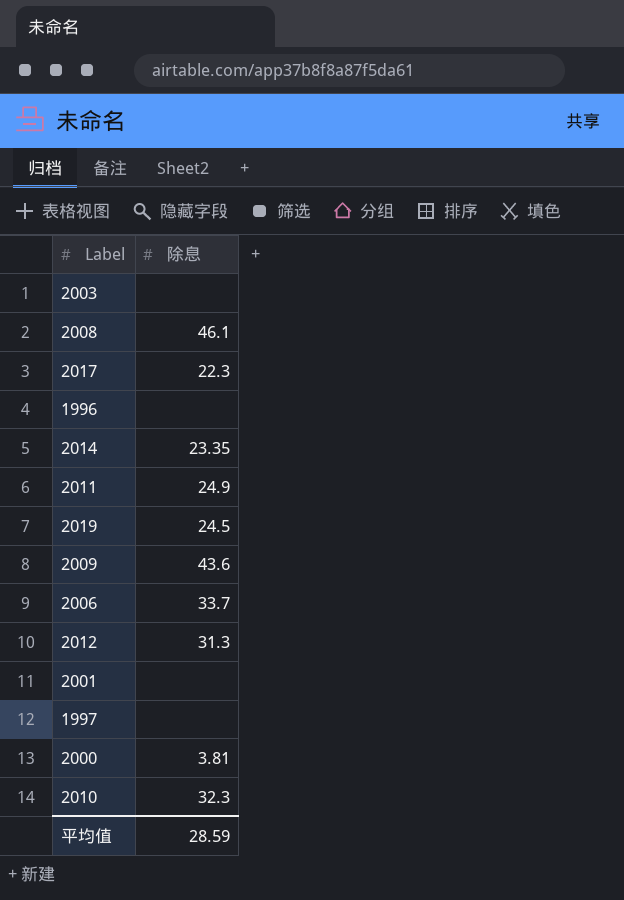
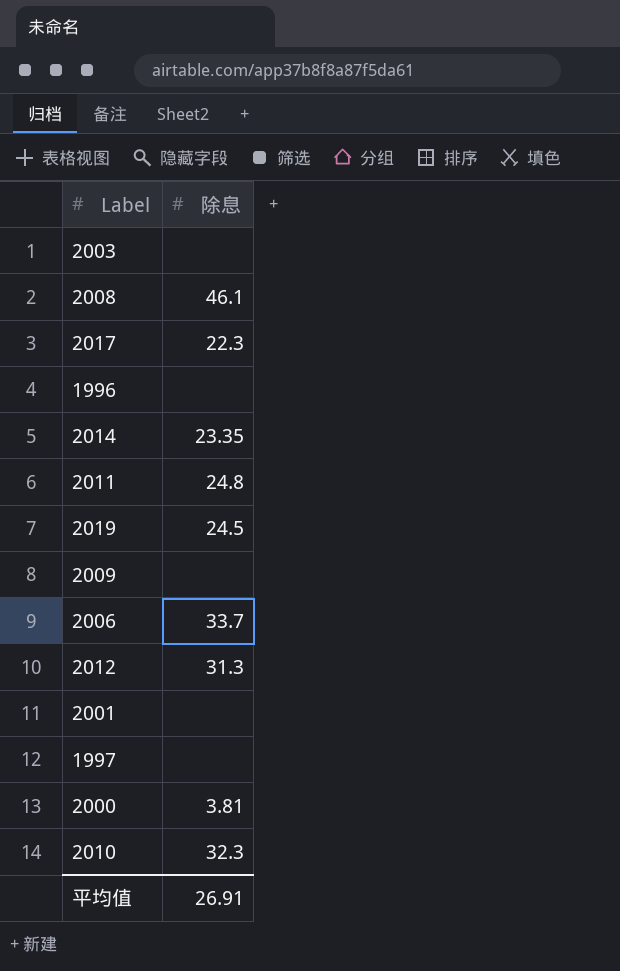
2011 | 除息: 24.9 -> 24.8
2009 | 除息: 43.6 -> none
平均值 | 除息: 28.59 -> 26.91

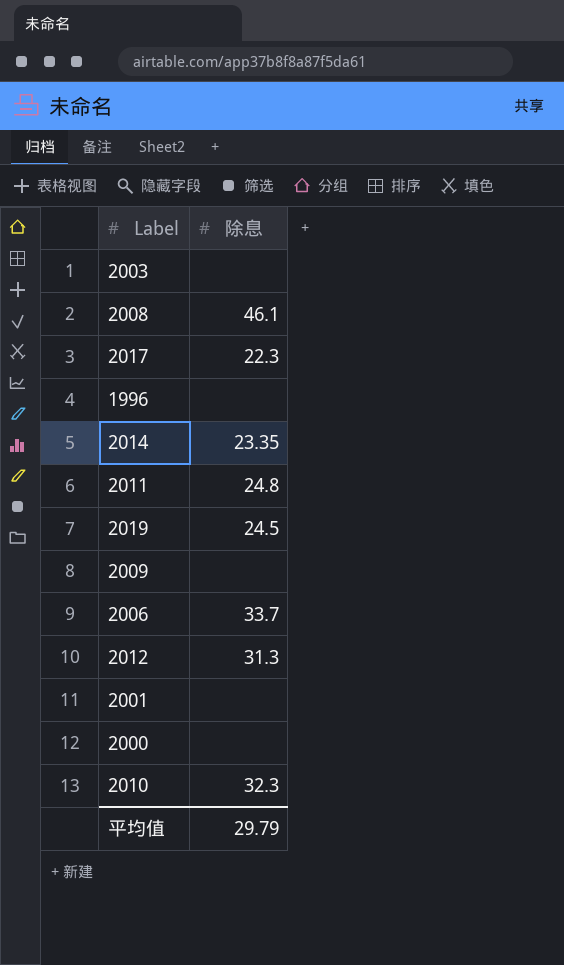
row 1997: none -> none
2000 | 除息: 3.81 -> none
平均值 | 除息: 26.91 -> 29.79

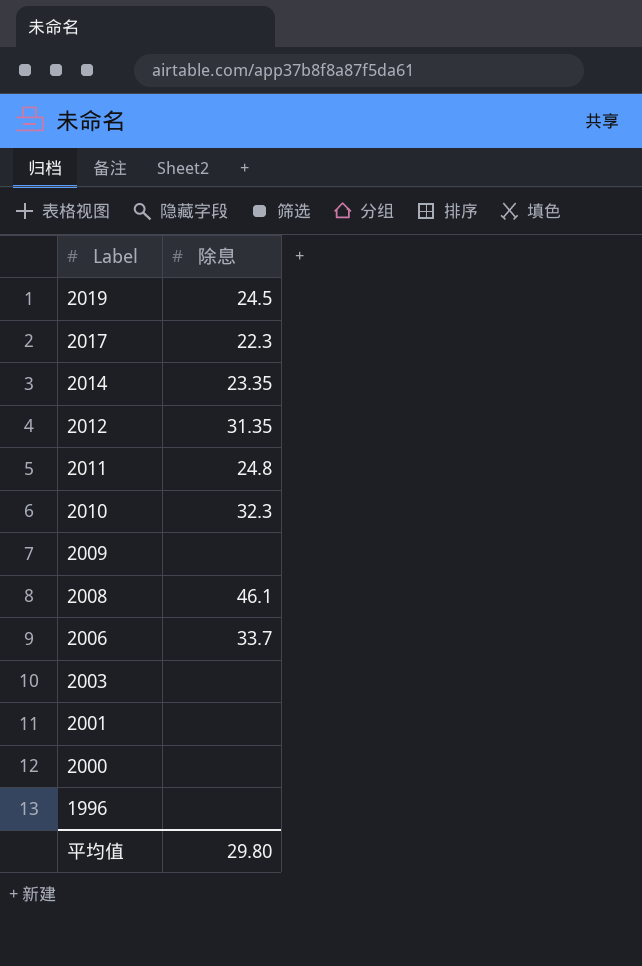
row order: none -> Label descending
2012 | 除息: 31.3 -> 31.35
平均值 | 除息: 29.79 -> 29.80

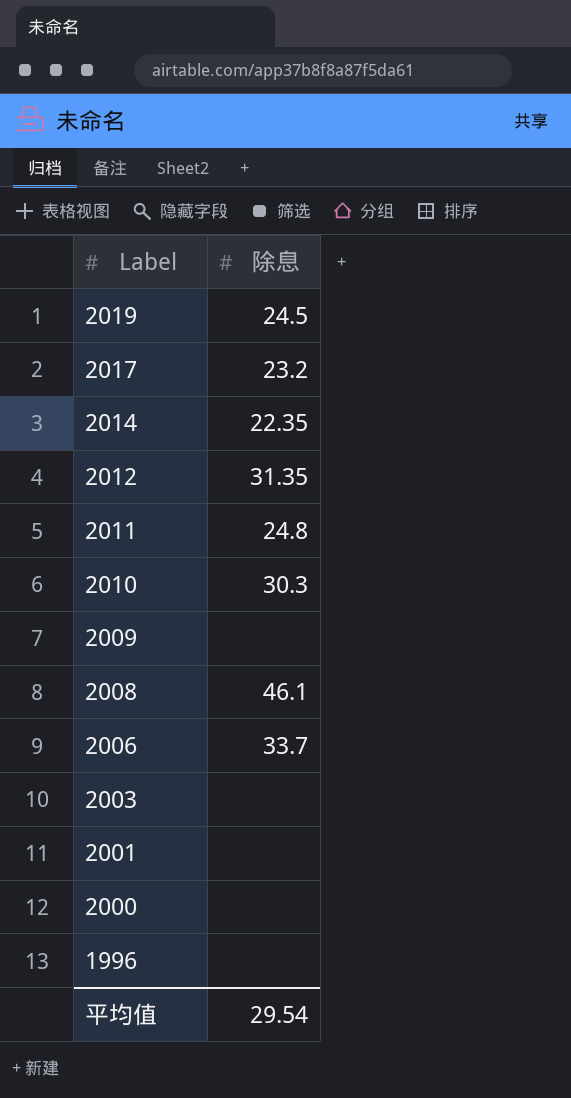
2017 | 除息: 22.3 -> 23.2
2014 | 除息: 23.35 -> 22.35
2010 | 除息: 32.3 -> 30.3
平均值 | 除息: 29.80 -> 29.54

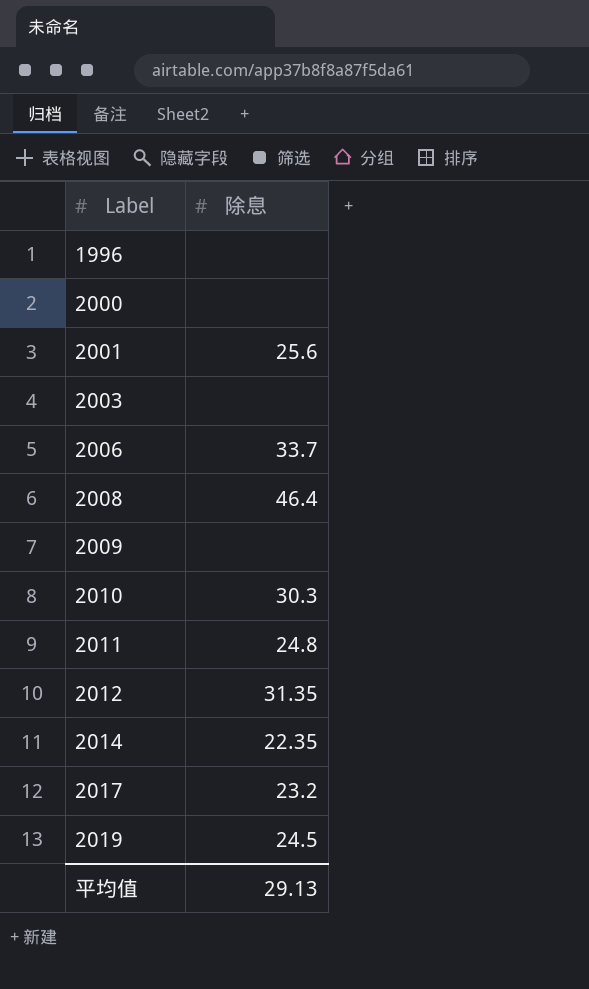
row order: Label descending -> Label ascending
2001 | 除息: none -> 25.6
2008 | 除息: 46.1 -> 46.4
平均值 | 除息: 29.54 -> 29.13

